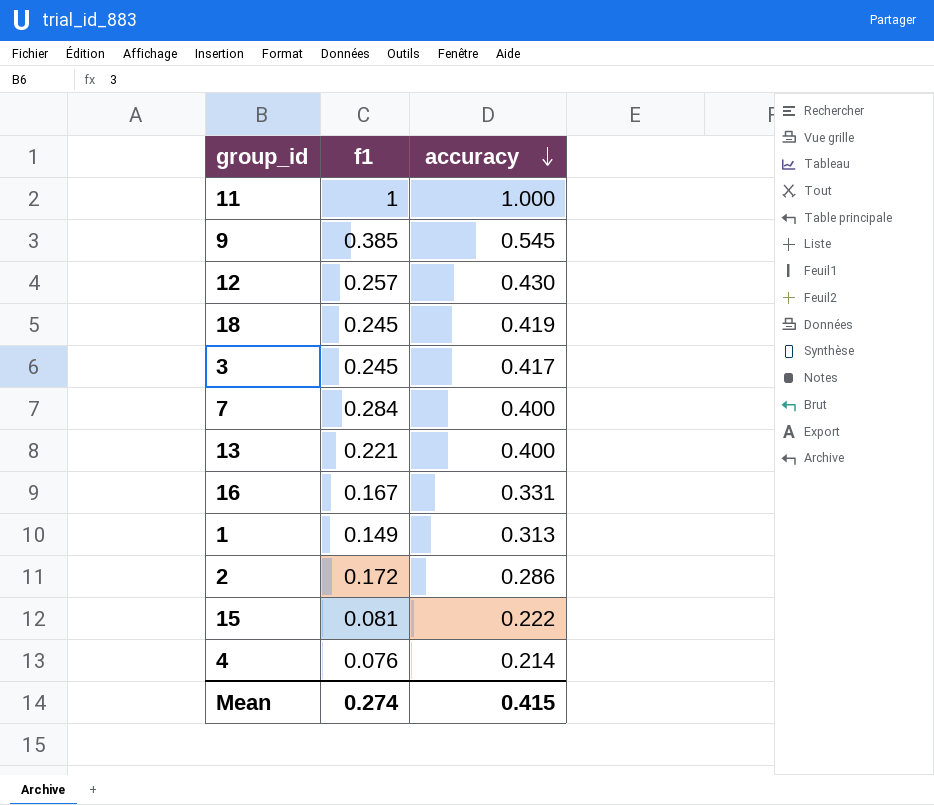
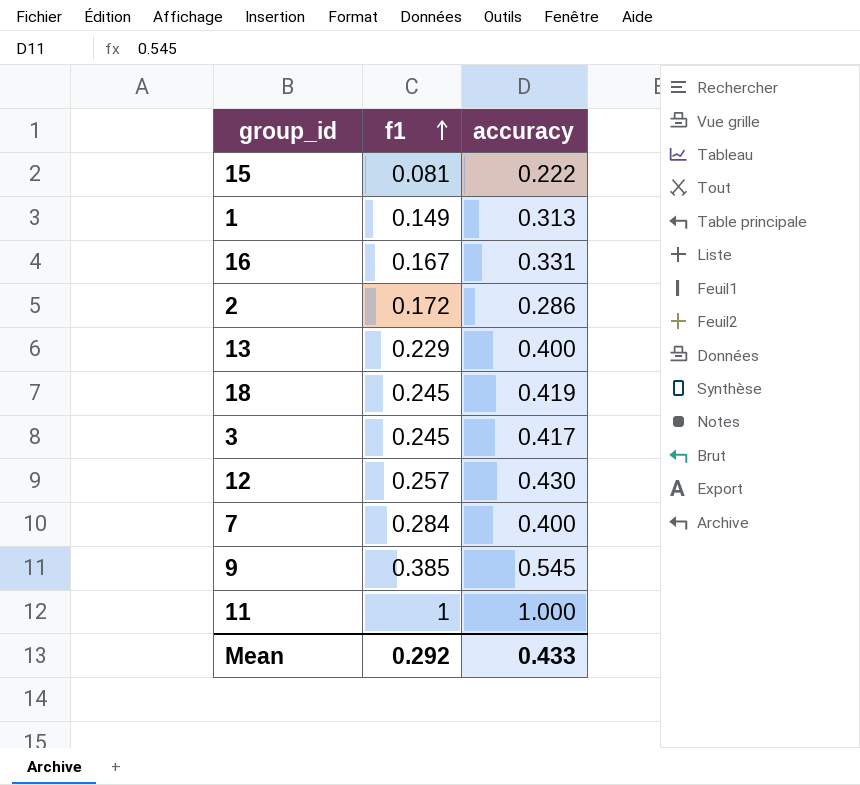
row order: accuracy descending -> f1 ascending
row 4: 0.076 | 0.214 -> none
13 | f1: 0.221 -> 0.229
Mean | f1: 0.274 -> 0.292
Mean | accuracy: 0.415 -> 0.433

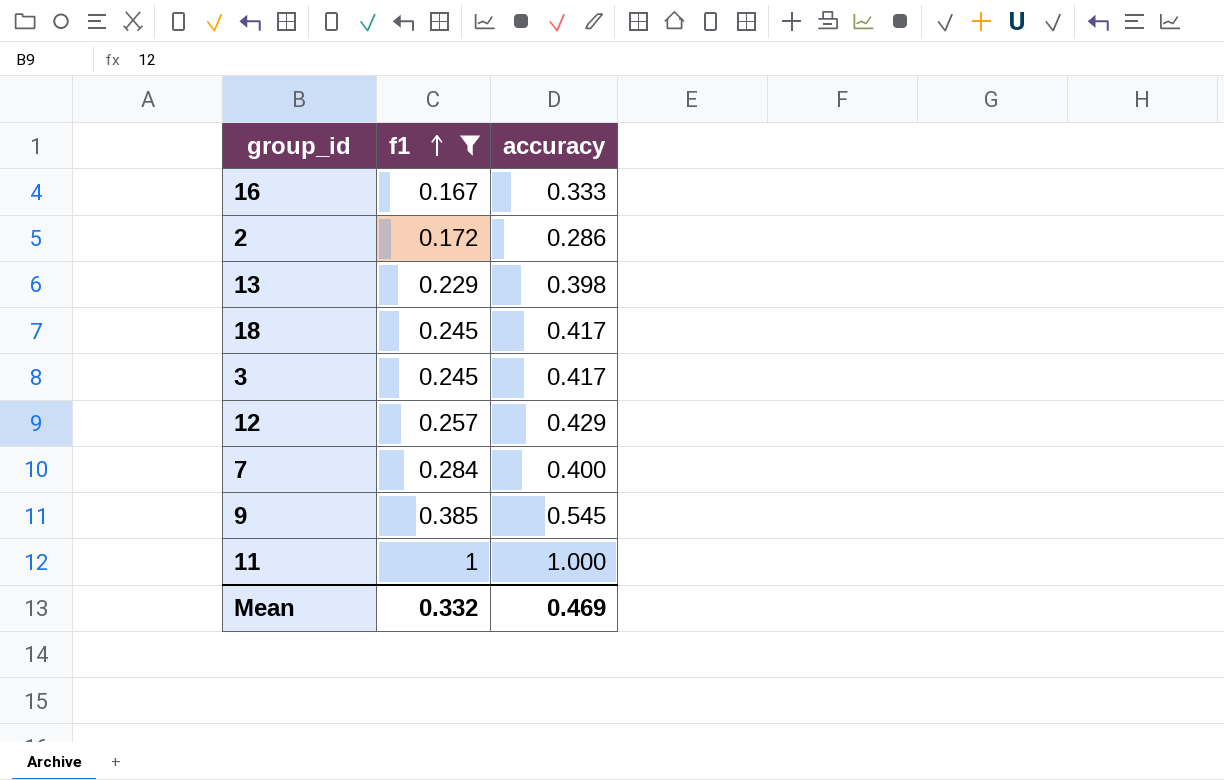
filter: none -> f1 >= 0.167
16 | accuracy: 0.331 -> 0.333
13 | accuracy: 0.400 -> 0.398
18 | accuracy: 0.419 -> 0.417
12 | accuracy: 0.430 -> 0.429
Mean | f1: 0.292 -> 0.332
Mean | accuracy: 0.433 -> 0.469

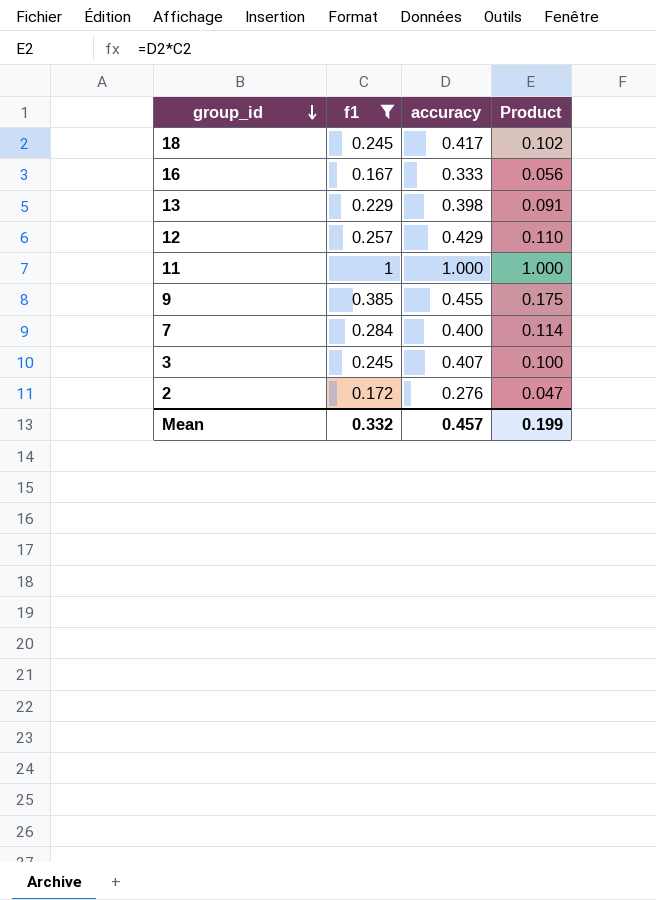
row order: f1 ascending -> group_id descending
column Product | formula: none -> [f1] * [accuracy]
9 | accuracy: 0.545 -> 0.455
3 | accuracy: 0.417 -> 0.407
2 | accuracy: 0.286 -> 0.276
Mean | accuracy: 0.469 -> 0.457

